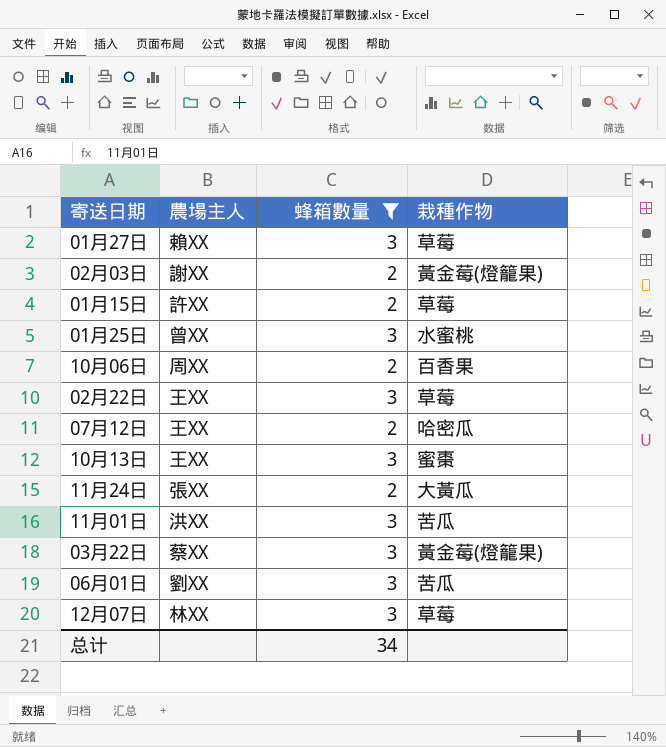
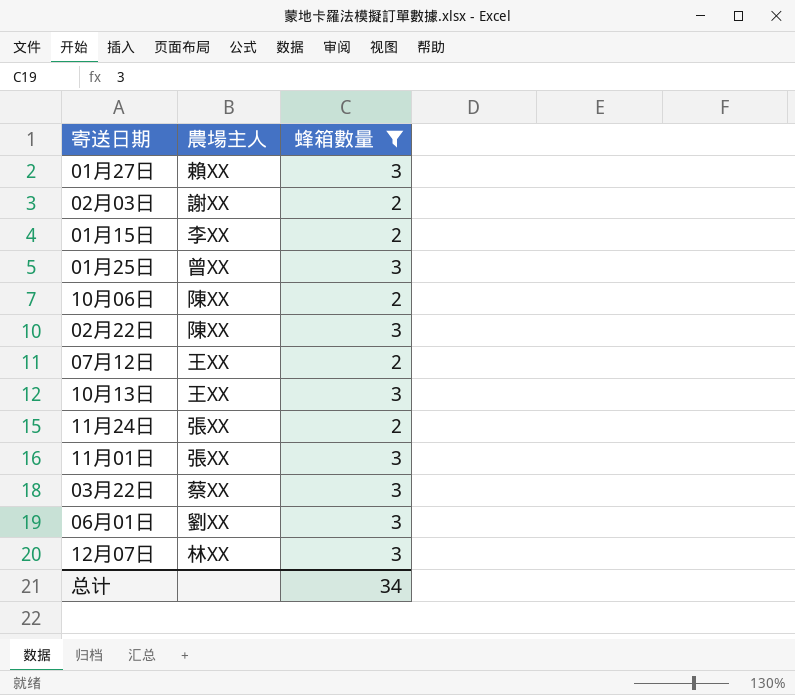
column 栽種作物 | position: 4 -> none
01月15日 | 農場主人: 許XX -> 李XX
10月06日 | 農場主人: 周XX -> 陳XX
02月22日 | 農場主人: 王XX -> 陳XX
11月01日 | 農場主人: 洪XX -> 張XX

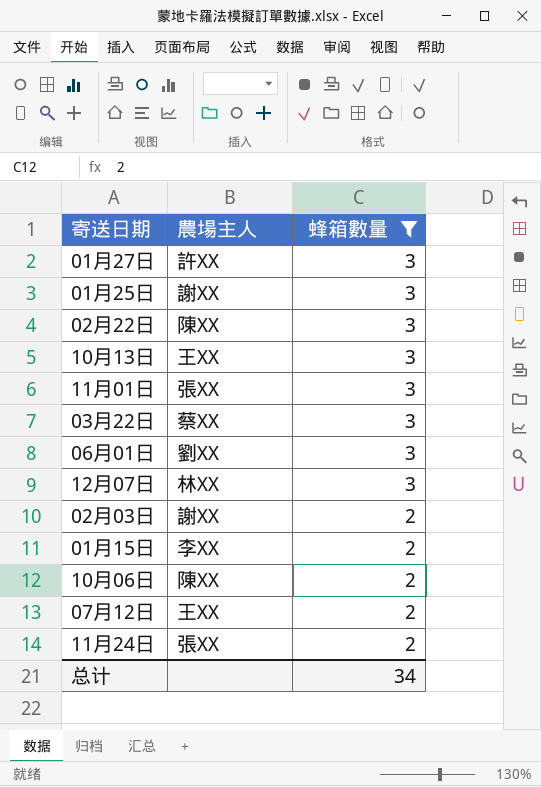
row order: none -> 蜂箱數量 descending
01月27日 | 農場主人: 賴XX -> 許XX
01月25日 | 農場主人: 曾XX -> 謝XX

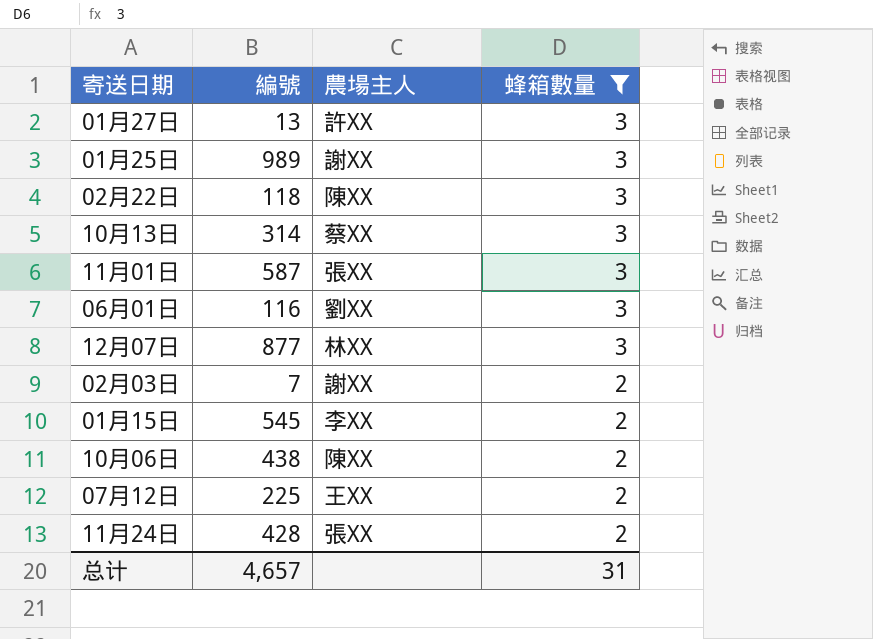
column 編號 | position: none -> 2
row 03月22日: 蔡XX | 3 -> none
10月13日 | 農場主人: 王XX -> 蔡XX
总计 | 蜂箱數量: 34 -> 31

